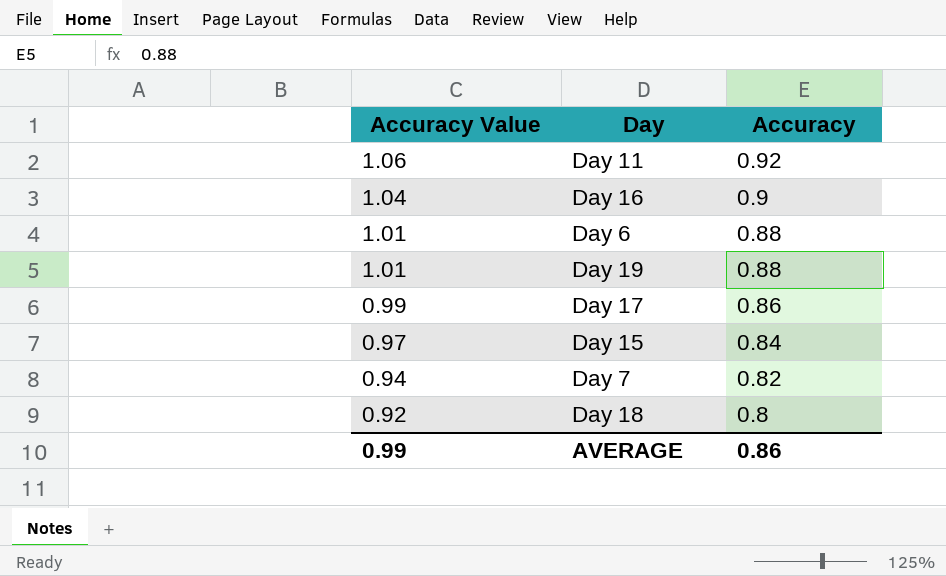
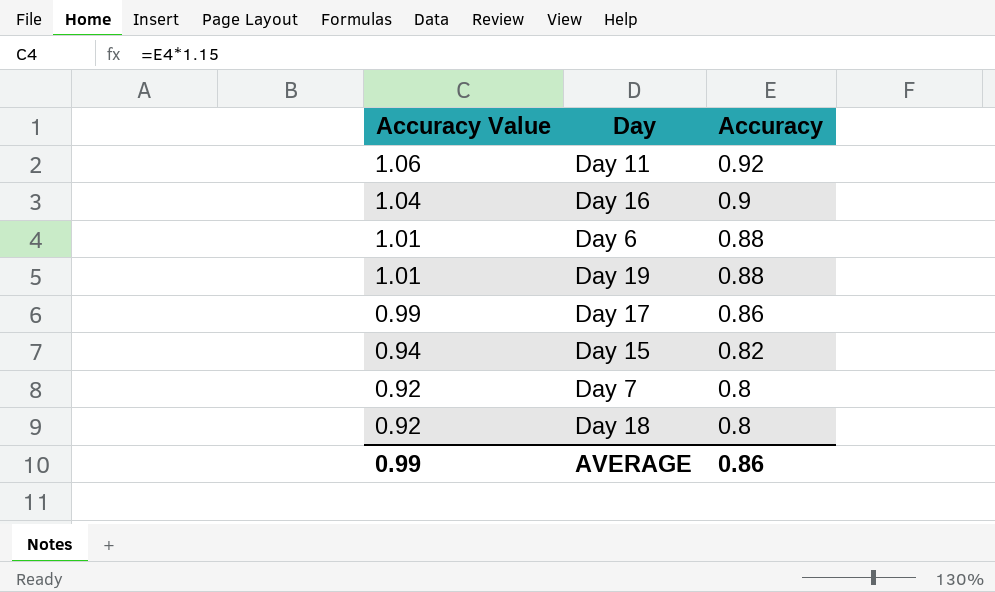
Day 15 | Accuracy Value: 0.97 -> 0.94
Day 15 | Accuracy: 0.84 -> 0.82
Day 7 | Accuracy Value: 0.94 -> 0.92
Day 7 | Accuracy: 0.82 -> 0.8

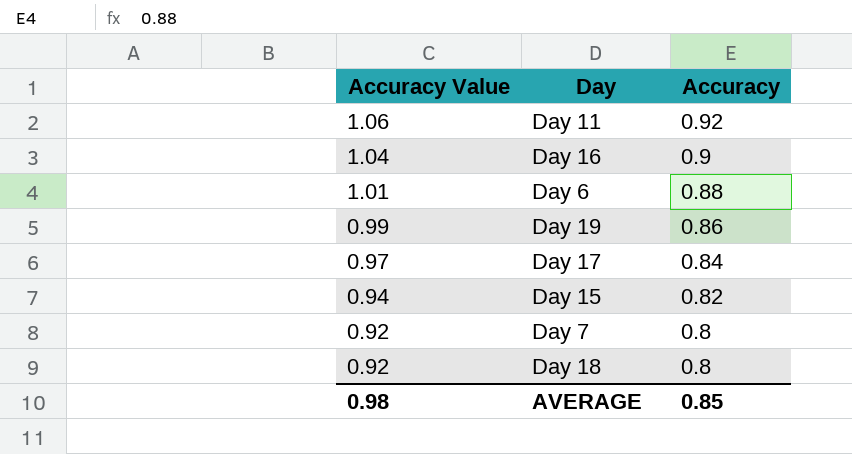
Day 19 | Accuracy Value: 1.01 -> 0.99
Day 19 | Accuracy: 0.88 -> 0.86
Day 17 | Accuracy Value: 0.99 -> 0.97
Day 17 | Accuracy: 0.86 -> 0.84
AVERAGE | Accuracy Value: 0.99 -> 0.98
AVERAGE | Accuracy: 0.86 -> 0.85

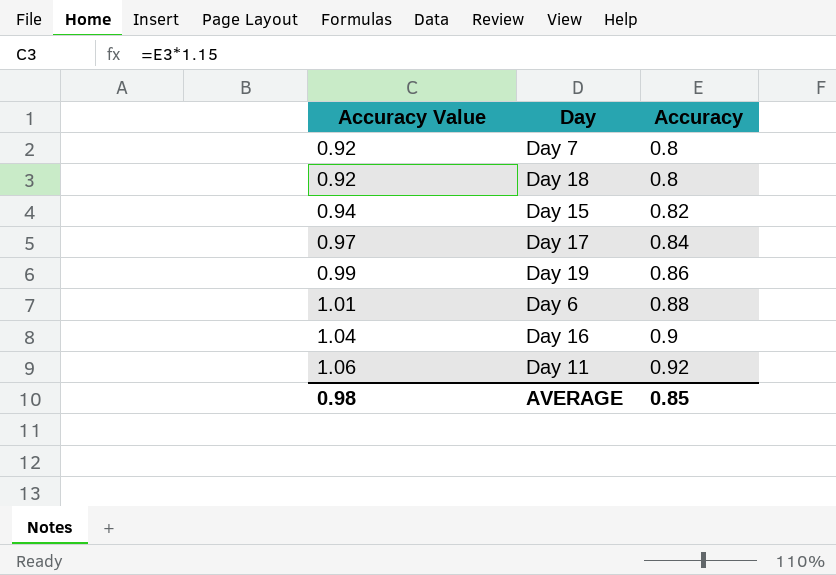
row order: Accuracy Value descending -> Accuracy Value ascending

